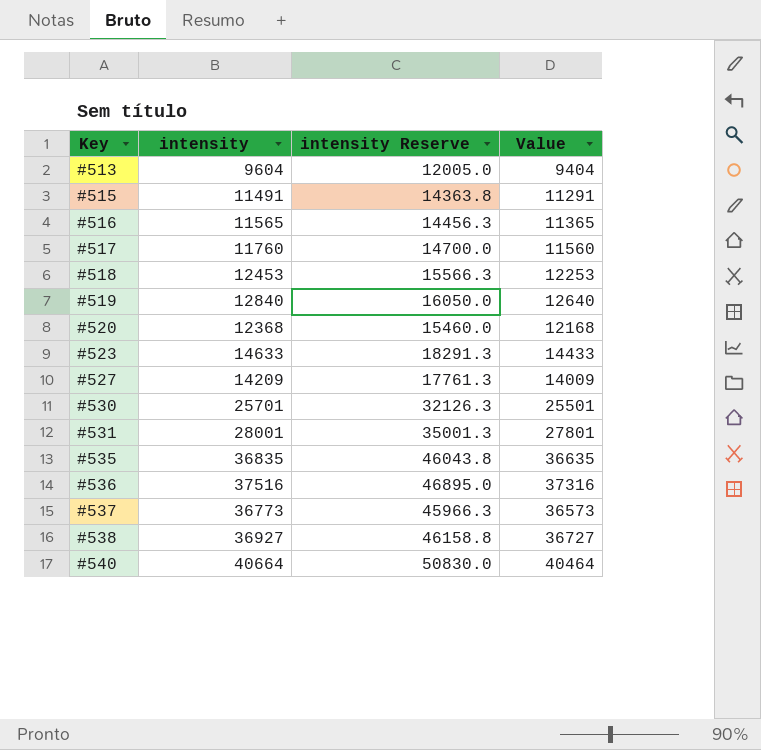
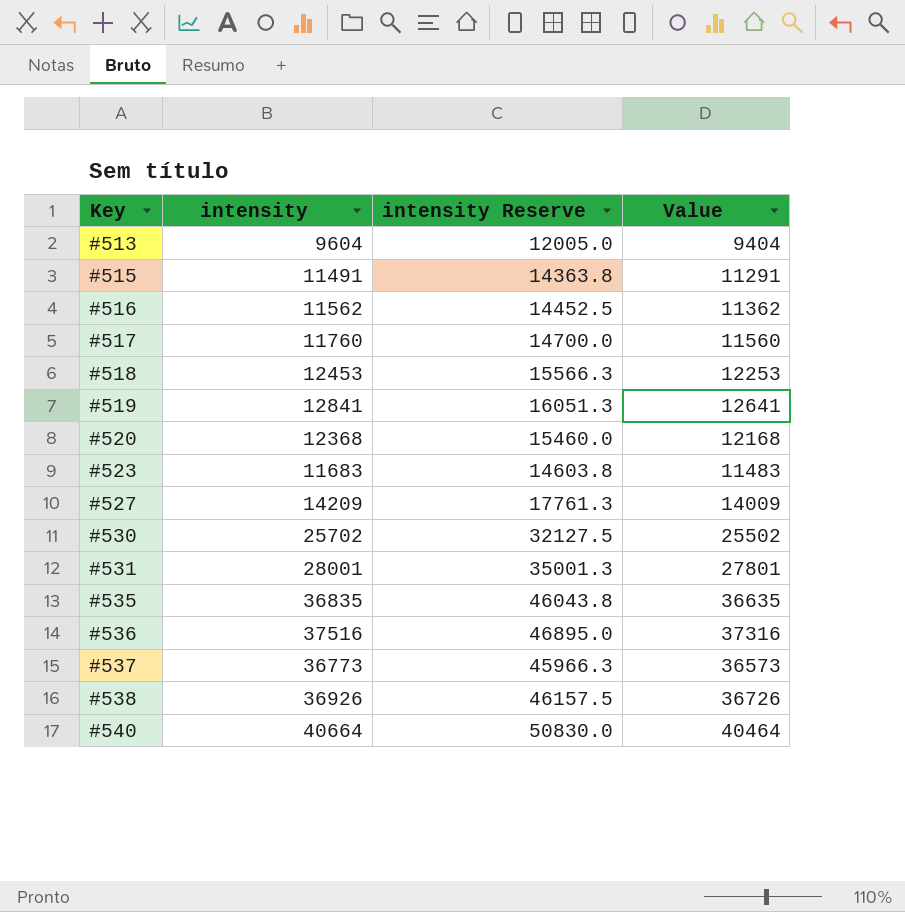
#516 | intensity: 11565 -> 11562
#516 | intensity Reserve: 14456.3 -> 14452.5
#516 | Value: 11365 -> 11362
#519 | intensity: 12840 -> 12841
#519 | intensity Reserve: 16050.0 -> 16051.3
#519 | Value: 12640 -> 12641
#523 | intensity: 14633 -> 11683
#523 | intensity Reserve: 18291.3 -> 14603.8
#523 | Value: 14433 -> 11483
#530 | intensity: 25701 -> 25702
#530 | intensity Reserve: 32126.3 -> 32127.5
#530 | Value: 25501 -> 25502
#538 | intensity: 36927 -> 36926
#538 | intensity Reserve: 46158.8 -> 46157.5
#538 | Value: 36727 -> 36726

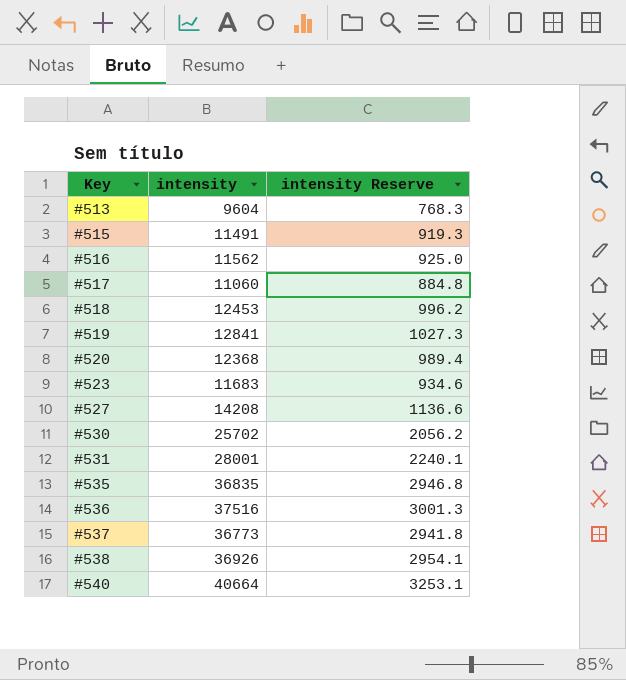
column Value | formula: [intensity] - 200 -> none
column intensity Reserve | formula: [intensity] * 1.25 -> [intensity] * 0.08
#517 | intensity: 11760 -> 11060
#527 | intensity: 14209 -> 14208

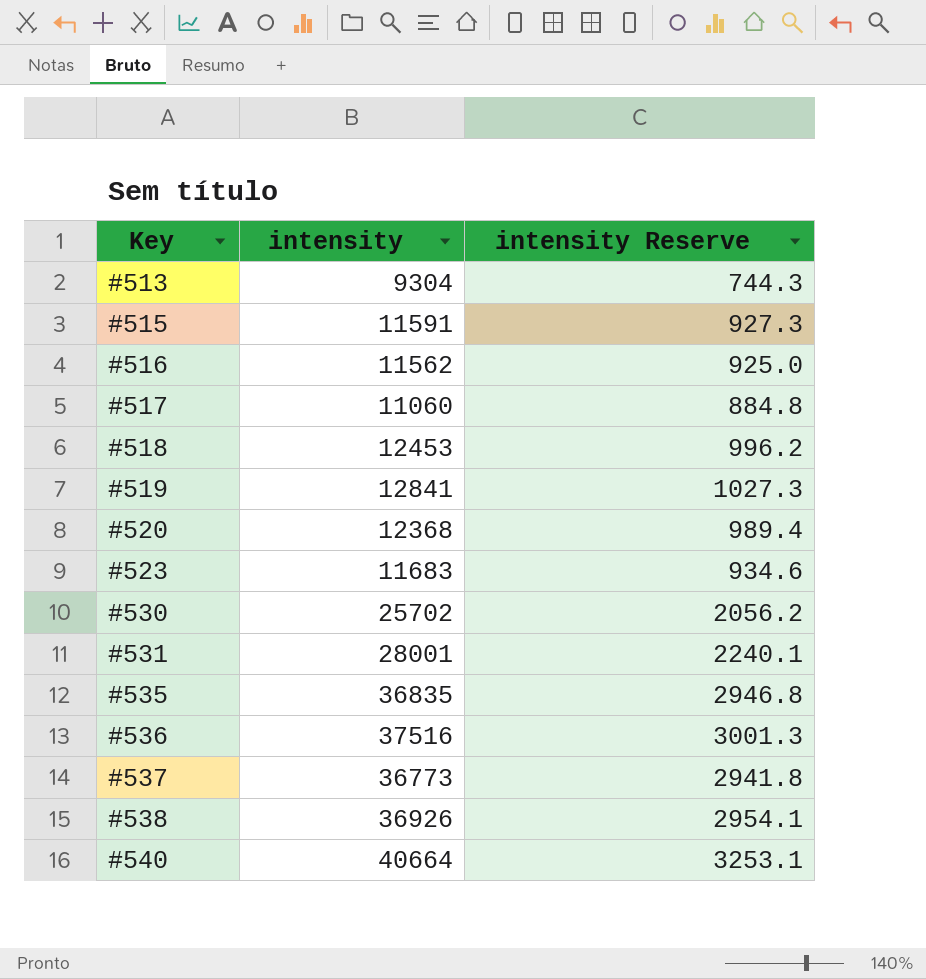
row #527: 14208 | 1136.6 -> none
#513 | intensity: 9604 -> 9304
#513 | intensity Reserve: 768.3 -> 744.3
#515 | intensity: 11491 -> 11591
#515 | intensity Reserve: 919.3 -> 927.3

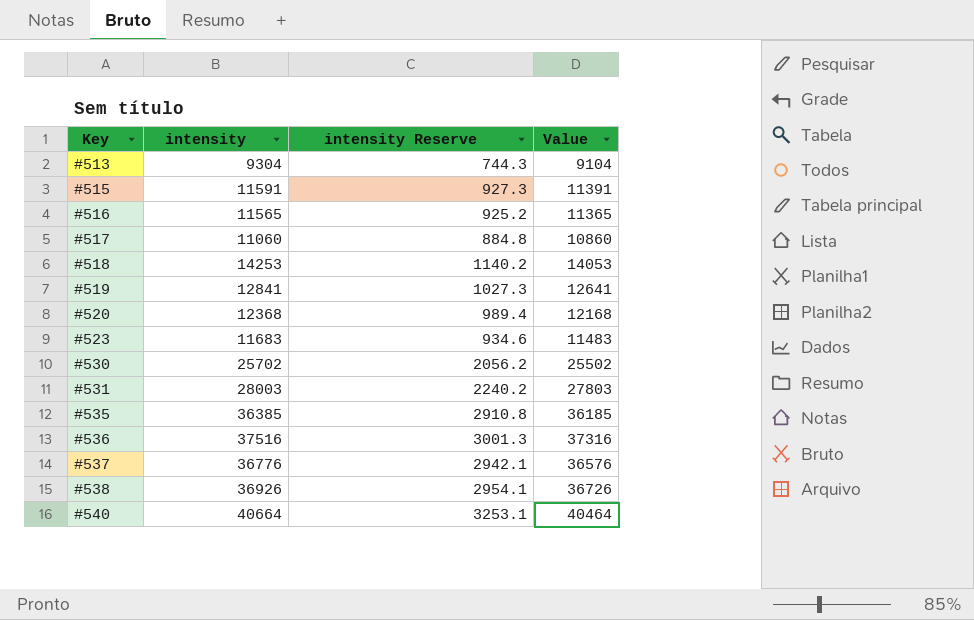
column Value | formula: none -> [intensity] - 200
#516 | intensity: 11562 -> 11565
#516 | intensity Reserve: 925.0 -> 925.2
#518 | intensity: 12453 -> 14253
#518 | intensity Reserve: 996.2 -> 1140.2
#531 | intensity: 28001 -> 28003
#531 | intensity Reserve: 2240.1 -> 2240.2
#535 | intensity: 36835 -> 36385
#535 | intensity Reserve: 2946.8 -> 2910.8
#537 | intensity: 36773 -> 36776
#537 | intensity Reserve: 2941.8 -> 2942.1

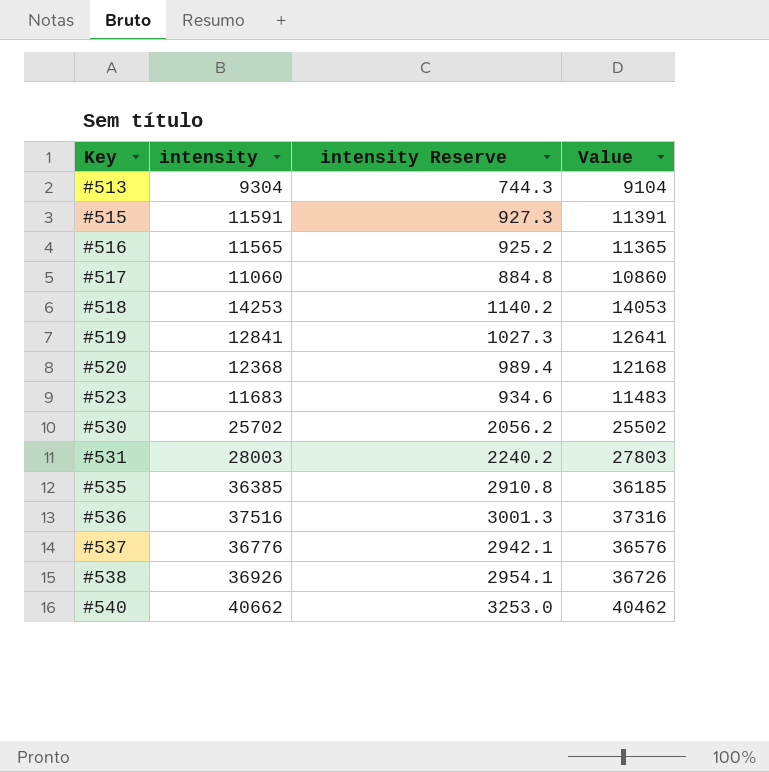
#540 | intensity: 40664 -> 40662
#540 | intensity Reserve: 3253.1 -> 3253.0
#540 | Value: 40464 -> 40462

